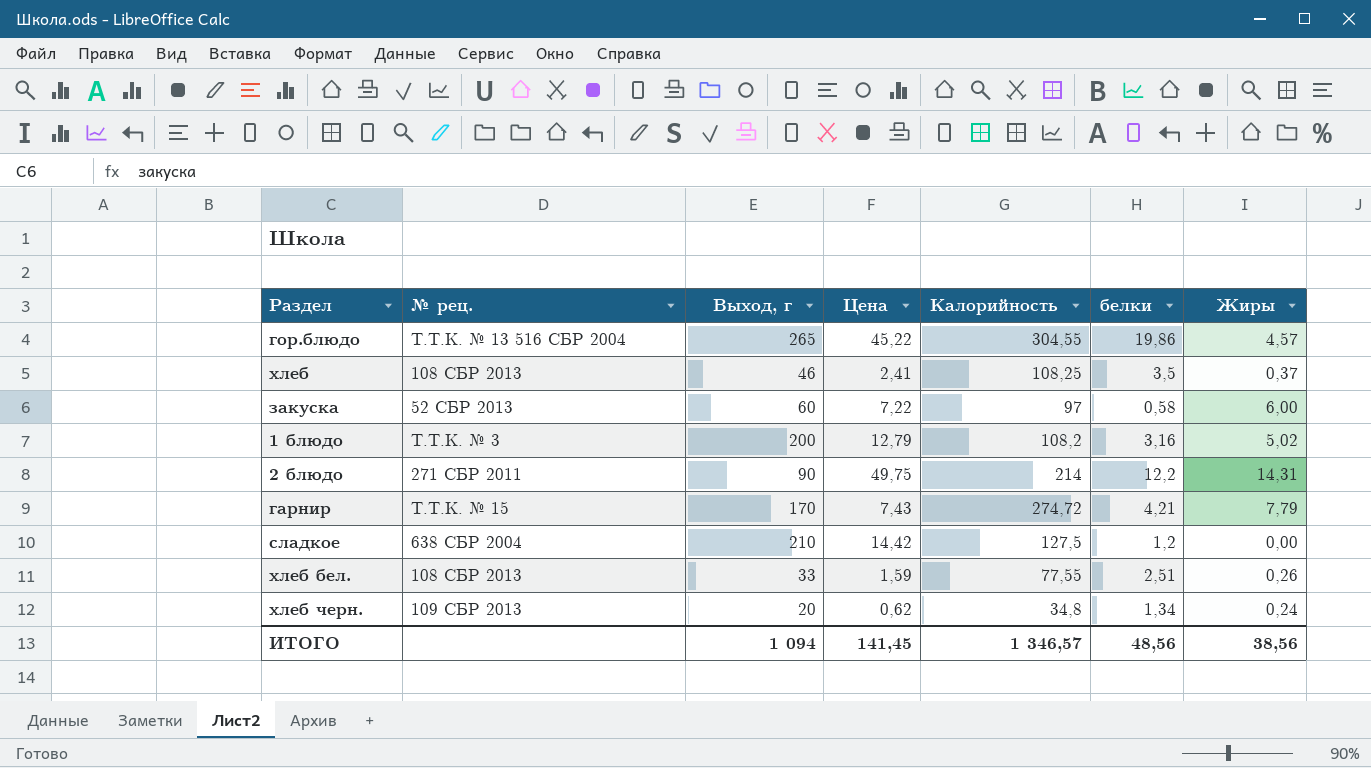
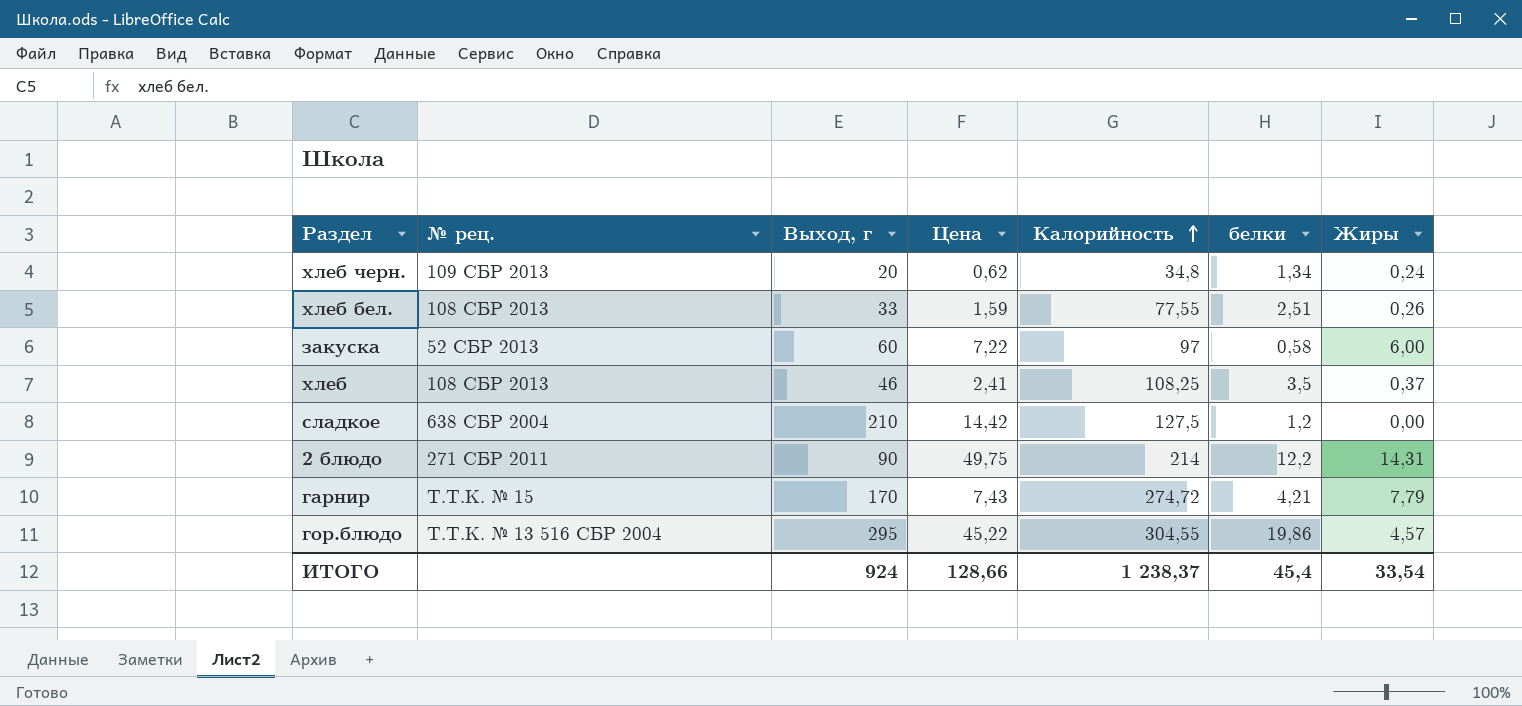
row order: none -> Калорийность ascending
row 1 блюдо: Т.Т.К. № 3 | 200 | 12,79 | 108,2 | 3,16 | 5,02 -> none
гор.блюдо | Выход, г: 265 -> 295
ИТОГО | Выход, г: 1 094 -> 924
ИТОГО | Цена: 141,45 -> 128,66
ИТОГО | Калорийность: 1 346,57 -> 1 238,37
ИТОГО | белки: 48,56 -> 45,4
ИТОГО | Жиры: 38,56 -> 33,54

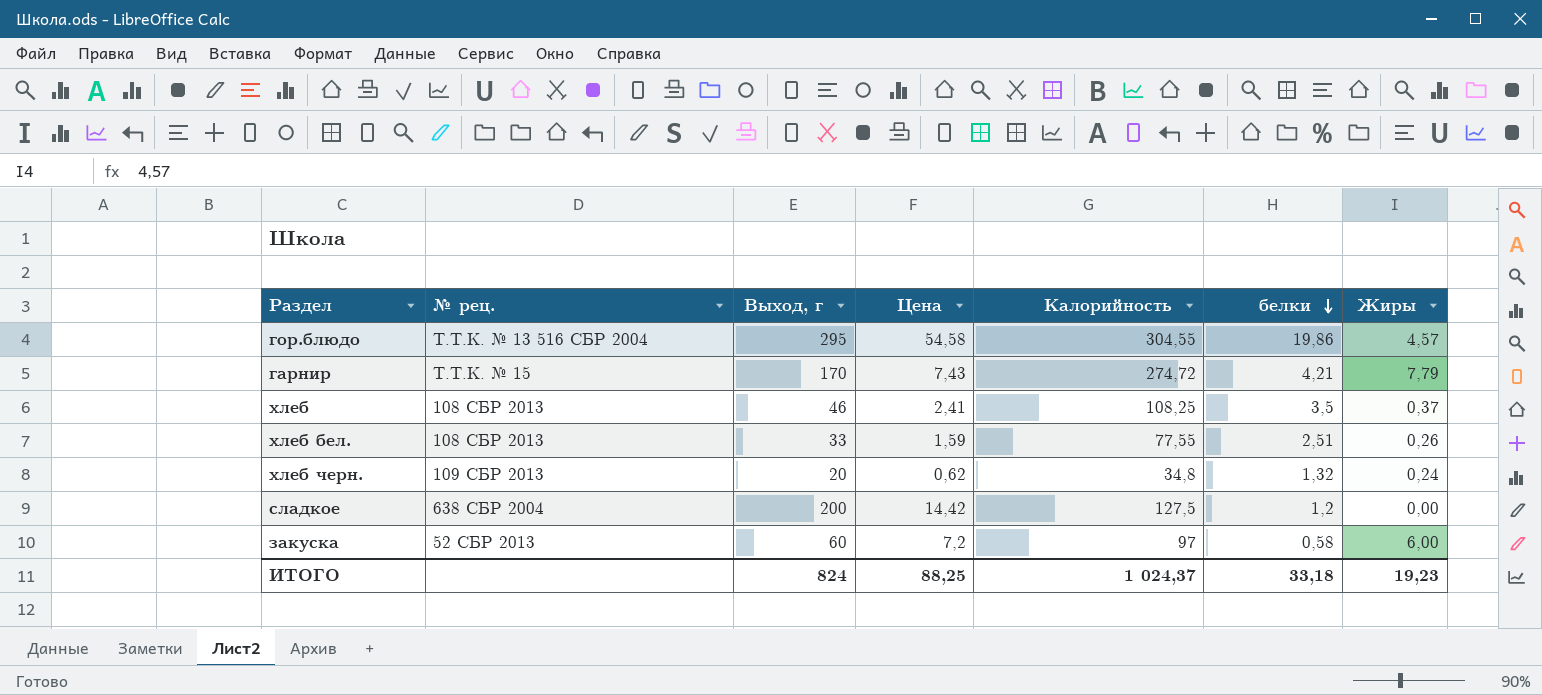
row order: Калорийность ascending -> белки descending
row 2 блюдо: 271 СБР 2011 | 90 | 49,75 | 214 | 12,2 | 14,31 -> none
гор.блюдо | Цена: 45,22 -> 54,58
хлеб черн. | белки: 1,34 -> 1,32
сладкое | Выход, г: 210 -> 200
закуска | Цена: 7,22 -> 7,2
ИТОГО | Выход, г: 924 -> 824
ИТОГО | Цена: 128,66 -> 88,25
ИТОГО | Калорийность: 1 238,37 -> 1 024,37
ИТОГО | белки: 45,4 -> 33,18
ИТОГО | Жиры: 33,54 -> 19,23

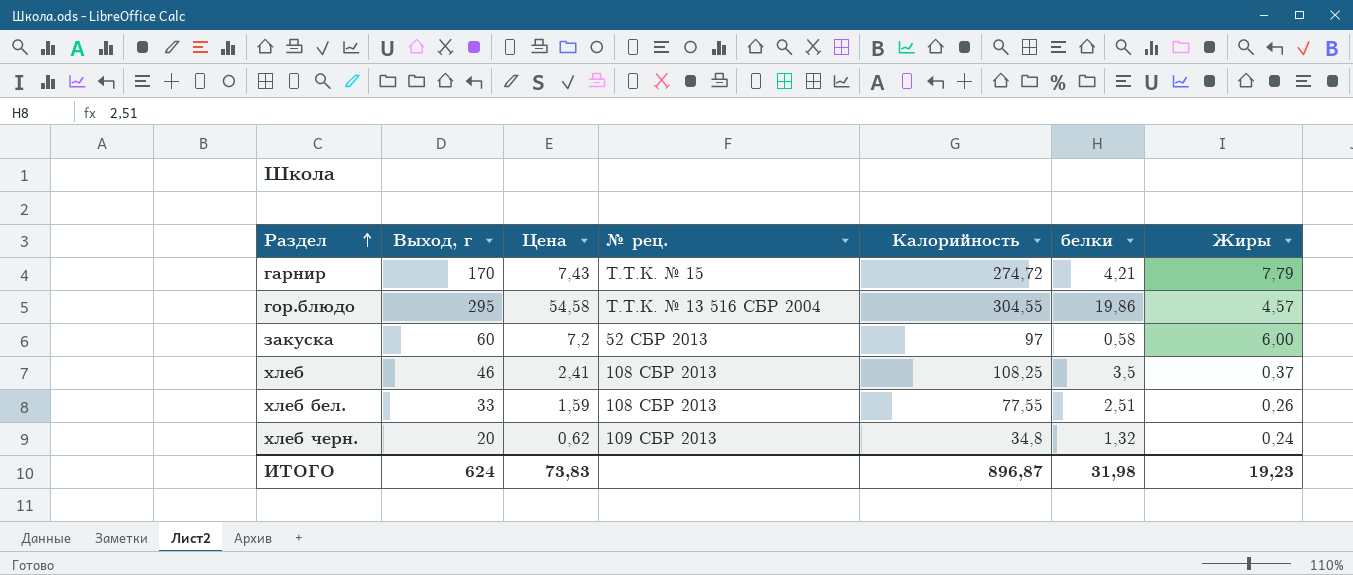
row order: белки descending -> Раздел ascending
column № рец. | position: 2 -> 4
row сладкое: 638 СБР 2004 | 200 | 14,42 | 127,5 | 1,2 | 0,00 -> none
ИТОГО | Выход, г: 824 -> 624
ИТОГО | Цена: 88,25 -> 73,83
ИТОГО | Калорийность: 1 024,37 -> 896,87
ИТОГО | белки: 33,18 -> 31,98

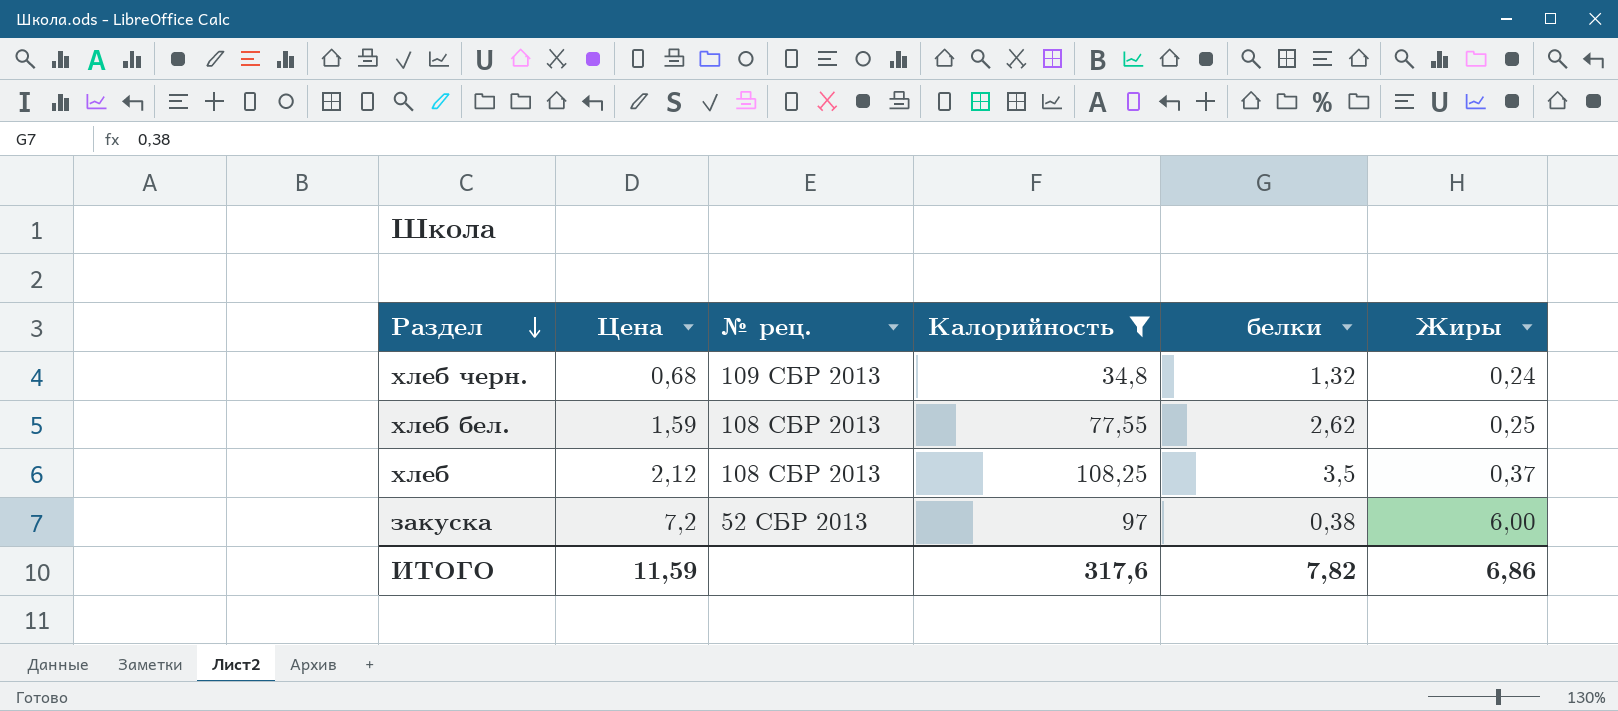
filter: none -> Калорийность <= 108,25
row order: Раздел ascending -> Раздел descending
column Выход, г | position: 2 -> none
хлеб черн. | Цена: 0,62 -> 0,68
хлеб бел. | белки: 2,51 -> 2,62
хлеб бел. | Жиры: 0,26 -> 0,25
хлеб | Цена: 2,41 -> 2,12
закуска | белки: 0,58 -> 0,38
ИТОГО | Цена: 73,83 -> 11,59
ИТОГО | Калорийность: 896,87 -> 317,6
ИТОГО | белки: 31,98 -> 7,82
ИТОГО | Жиры: 19,23 -> 6,86

